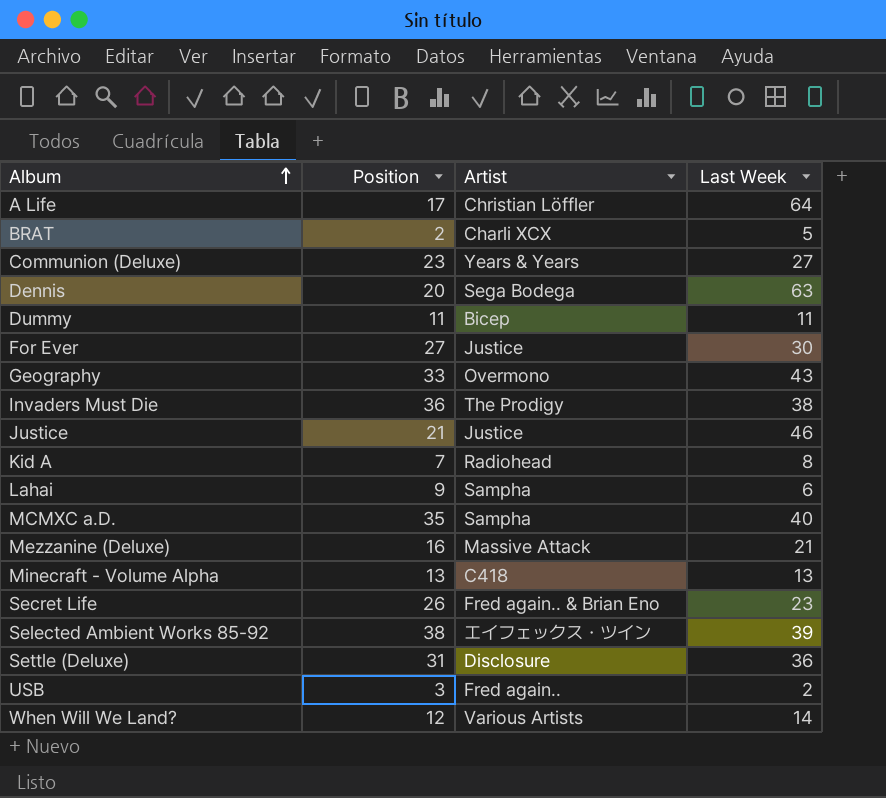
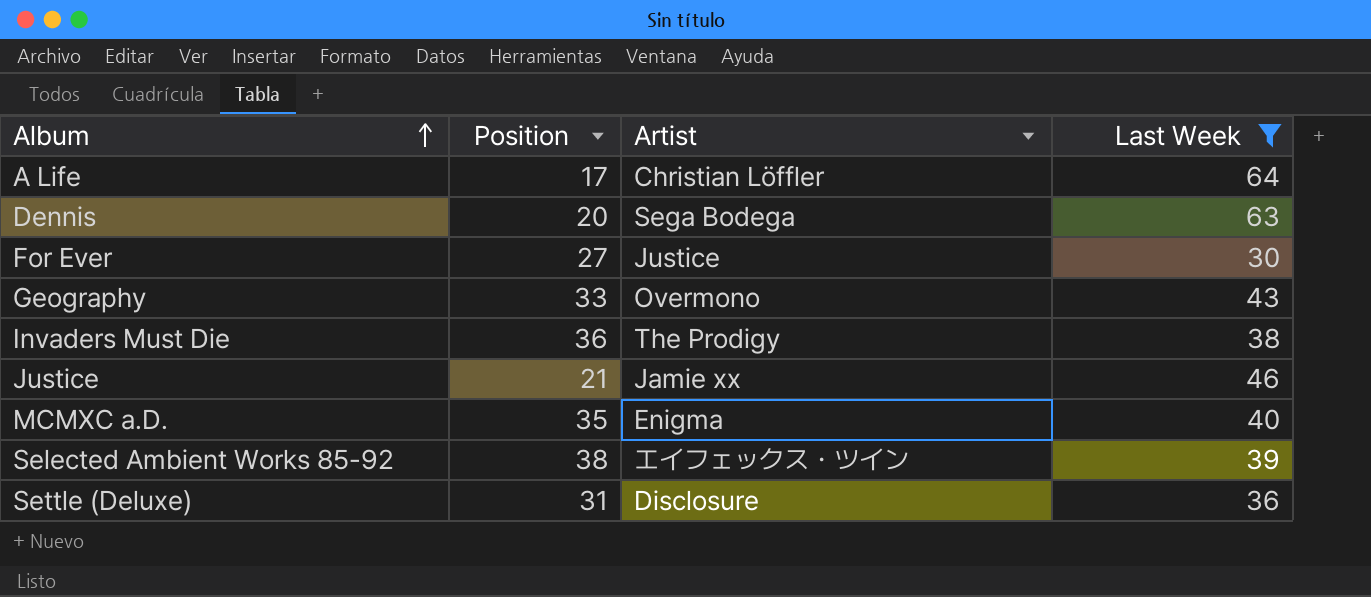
filter: none -> Last Week >= 30
Justice | Artist: Justice -> Jamie xx
MCMXC a.D. | Artist: Sampha -> Enigma

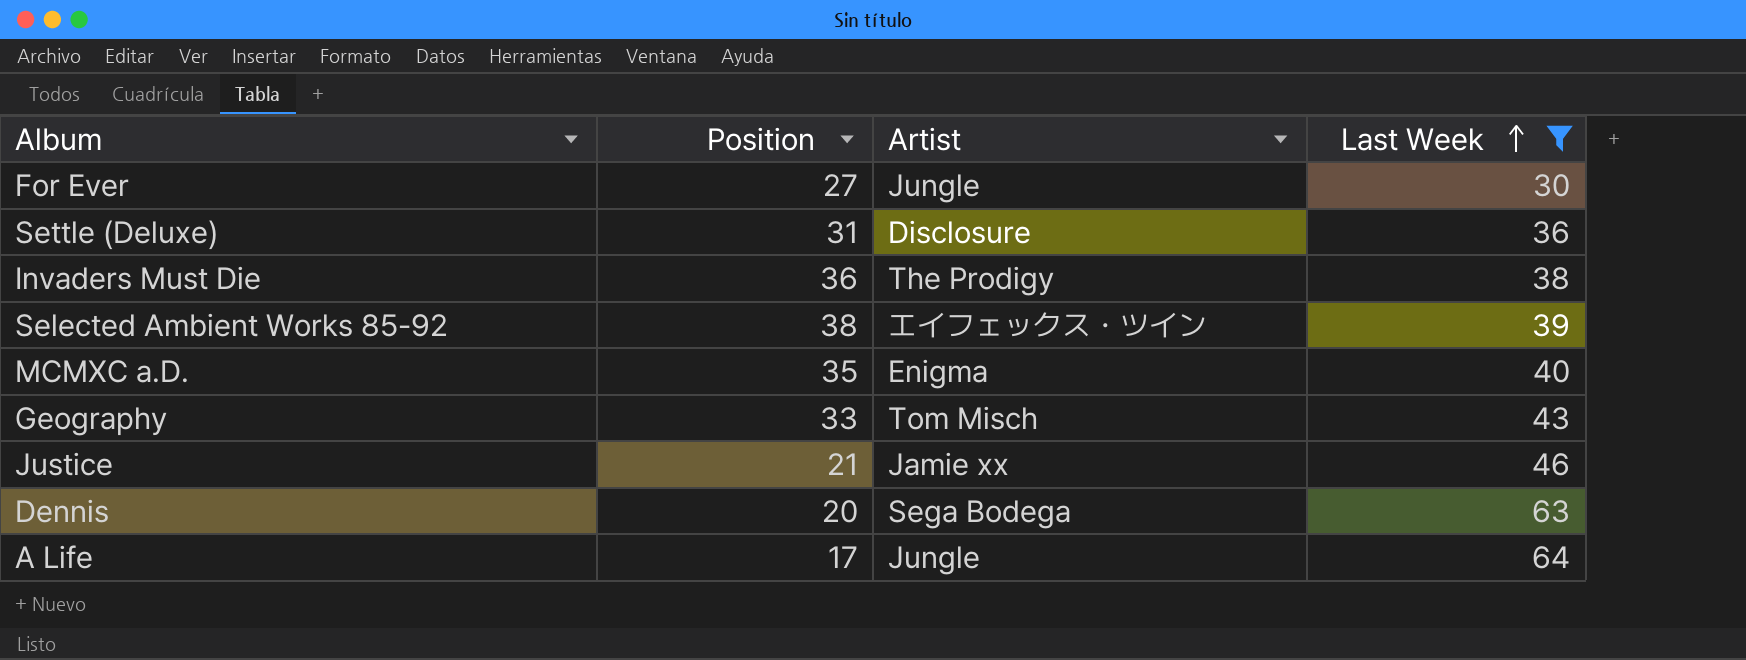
row order: Album ascending -> Last Week ascending
For Ever | Artist: Justice -> Jungle
Geography | Artist: Overmono -> Tom Misch
A Life | Artist: Christian Löffler -> Jungle

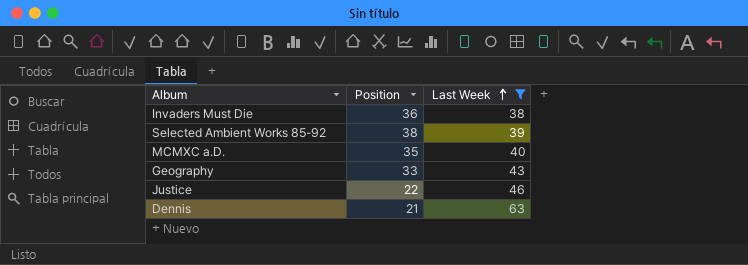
column Artist | position: 3 -> none
row For Ever: 27 | Jungle | 30 -> none
row Settle (Deluxe): 31 | Disclosure | 36 -> none
row A Life: 17 | Jungle | 64 -> none
Justice | Position: 21 -> 22
Dennis | Position: 20 -> 21

